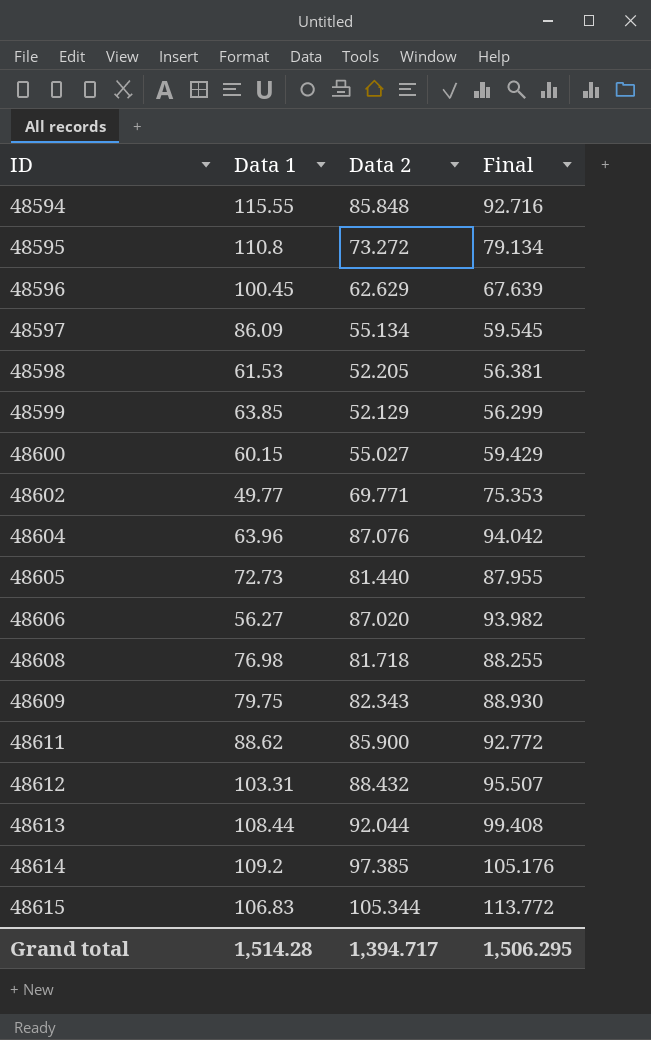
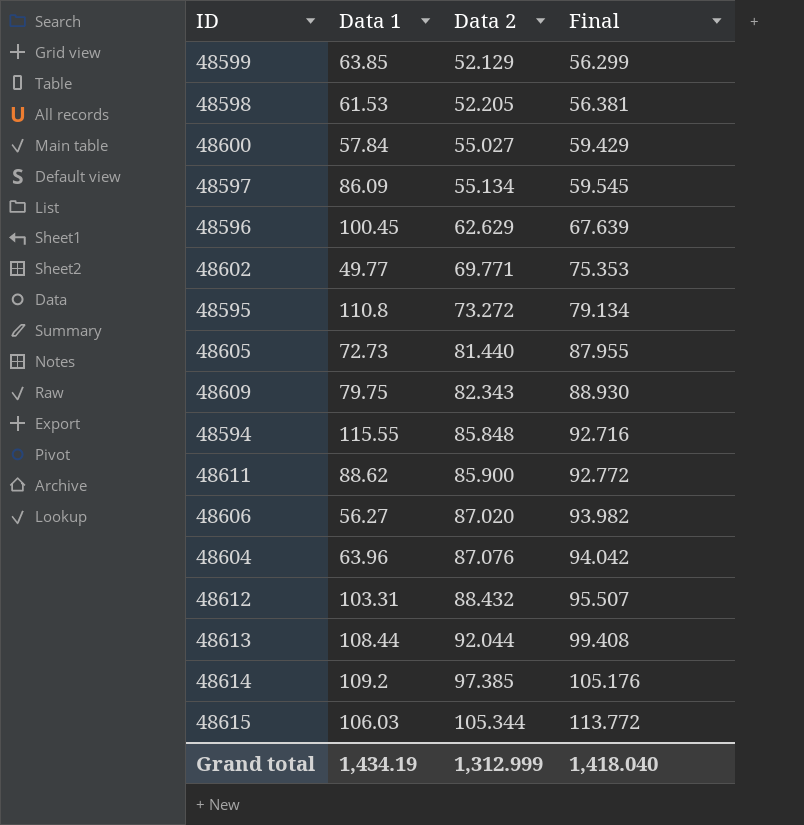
row order: ID ascending -> Data 2 ascending
row 48608: 76.98 | 81.718 | 88.255 -> none
48600 | Data 1: 60.15 -> 57.84
48615 | Data 1: 106.83 -> 106.03
Grand total | Data 1: 1,514.28 -> 1,434.19
Grand total | Data 2: 1,394.717 -> 1,312.999
Grand total | Final: 1,506.295 -> 1,418.040

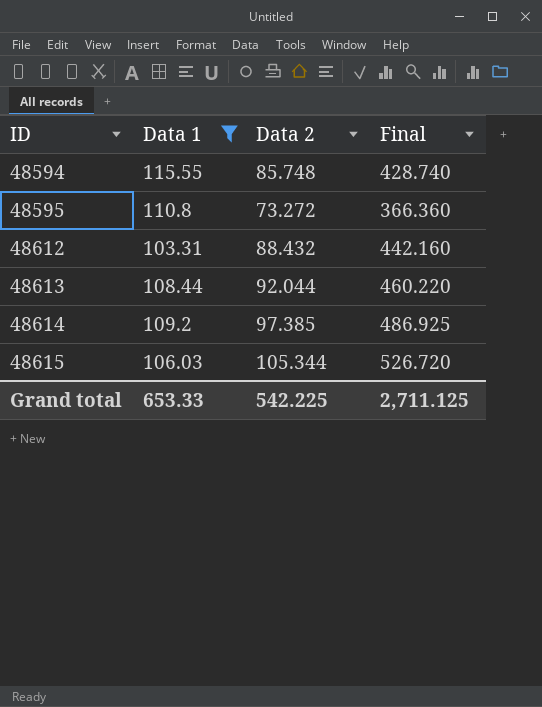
filter: none -> Data 1 >= 103.31
row order: Data 2 ascending -> ID ascending
column Final | formula: [Data 2] * 1.08 -> [Data 2] * 5
48594 | Data 2: 85.848 -> 85.748
Grand total | Data 1: 1,434.19 -> 653.33
Grand total | Data 2: 1,312.999 -> 542.225
Grand total | Final: 1,418.040 -> 2,711.125

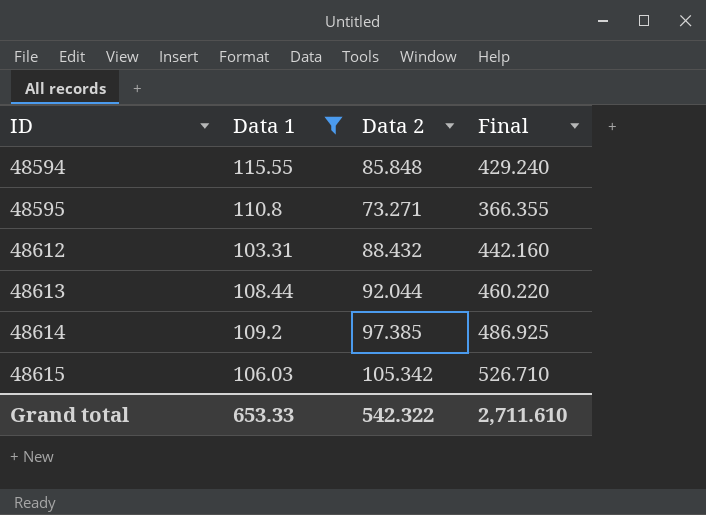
48594 | Data 2: 85.748 -> 85.848
48594 | Final: 428.740 -> 429.240
48595 | Data 2: 73.272 -> 73.271
48595 | Final: 366.360 -> 366.355
48615 | Data 2: 105.344 -> 105.342
48615 | Final: 526.720 -> 526.710
Grand total | Data 2: 542.225 -> 542.322
Grand total | Final: 2,711.125 -> 2,711.610

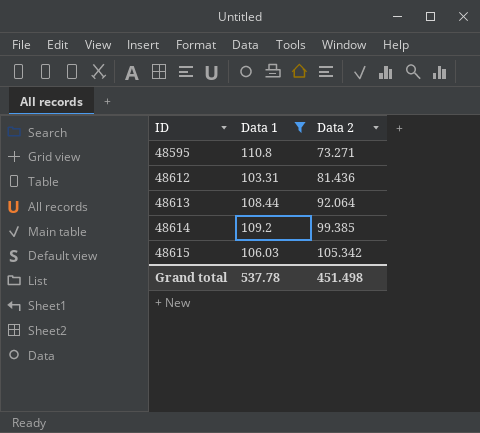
column Final | formula: [Data 2] * 5 -> none
row 48594: 115.55 | 85.848 | 429.240 -> none
48612 | Data 2: 88.432 -> 81.436
48613 | Data 2: 92.044 -> 92.064
48614 | Data 2: 97.385 -> 99.385
Grand total | Data 1: 653.33 -> 537.78
Grand total | Data 2: 542.322 -> 451.498

